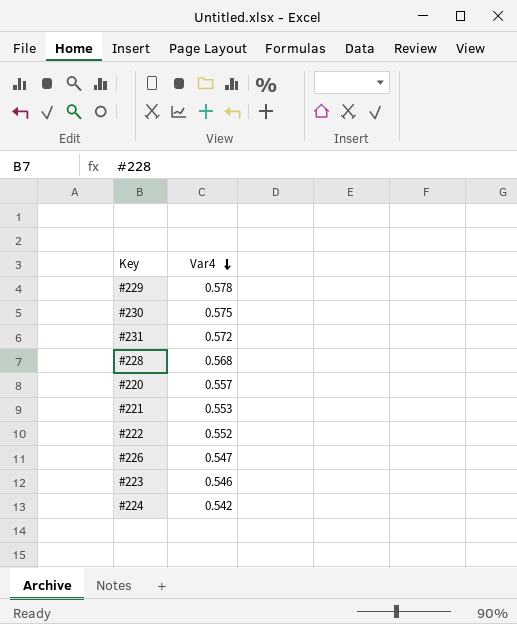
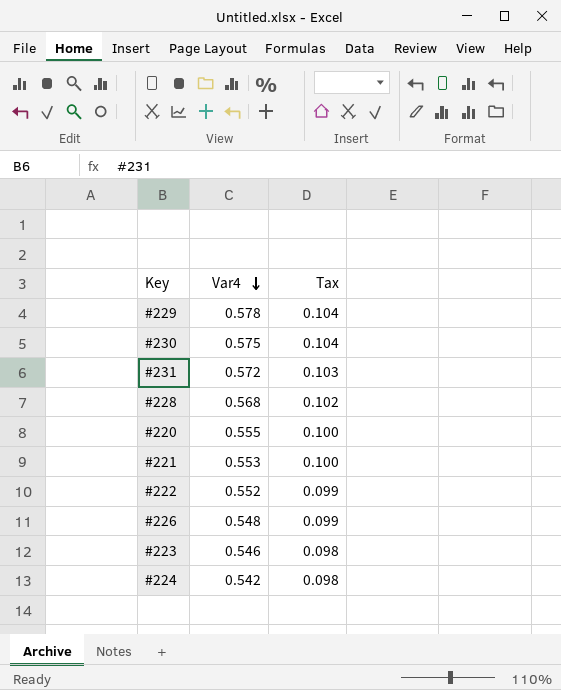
column Tax | formula: none -> [Var4] * 0.18
#220 | Var4: 0.557 -> 0.555
#226 | Var4: 0.547 -> 0.548

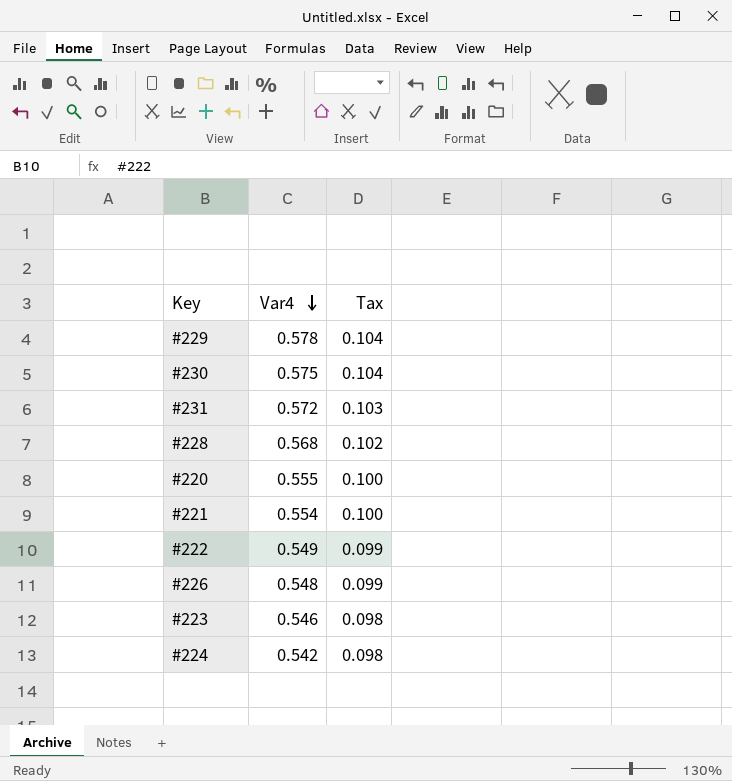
#221 | Var4: 0.553 -> 0.554
#222 | Var4: 0.552 -> 0.549

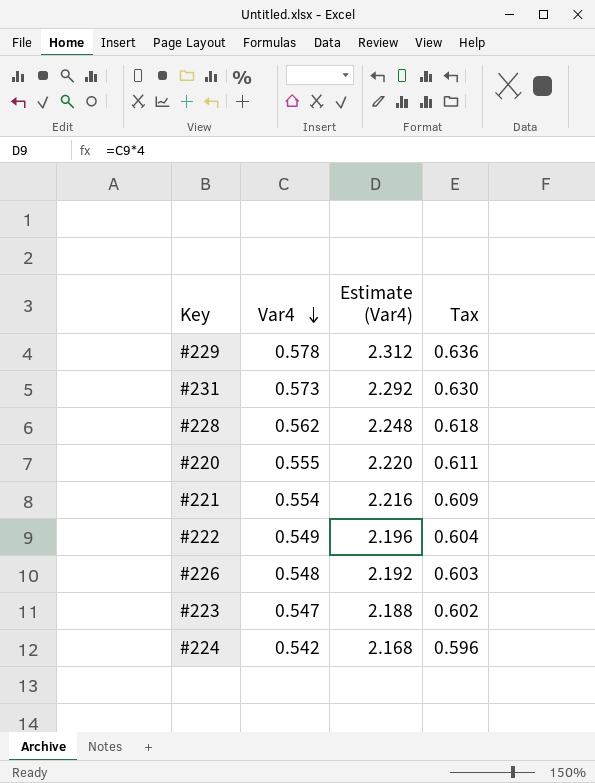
column Estimate (Var4) | formula: none -> [Var4] * 4
column Tax | formula: [Var4] * 0.18 -> [Var4] * 1.1
row #230: 0.575 | 0.104 -> none
#231 | Var4: 0.572 -> 0.573
#228 | Var4: 0.568 -> 0.562
#223 | Var4: 0.546 -> 0.547

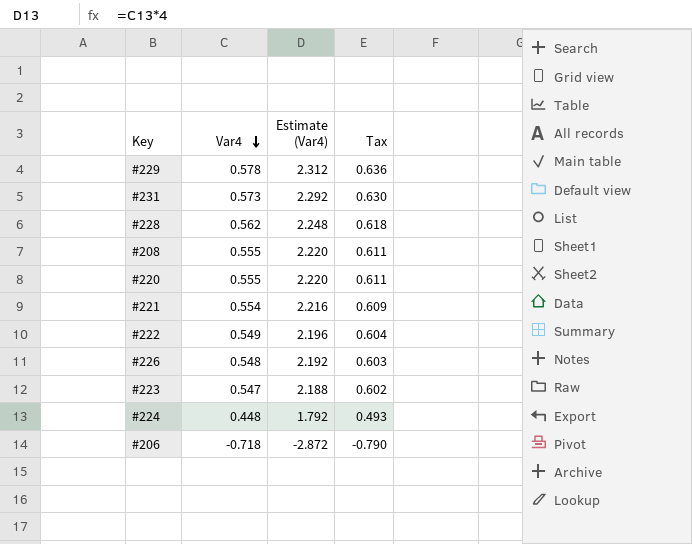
row #208: none -> 0.555 | 2.220 | 0.611
#224 | Var4: 0.542 -> 0.448
#224 | Estimate (Var4): 2.168 -> 1.792
#224 | Tax: 0.596 -> 0.493
row #206: none -> -0.718 | -2.872 | -0.790

